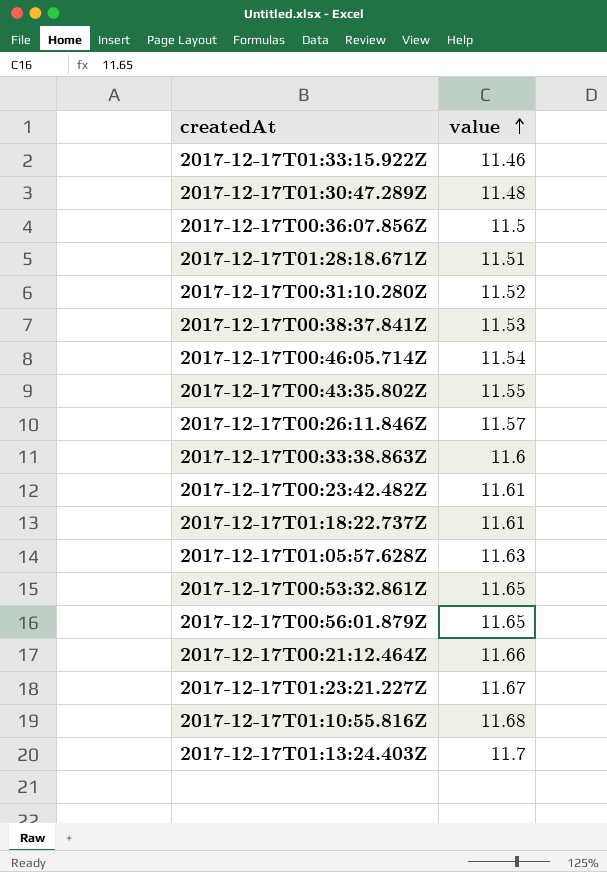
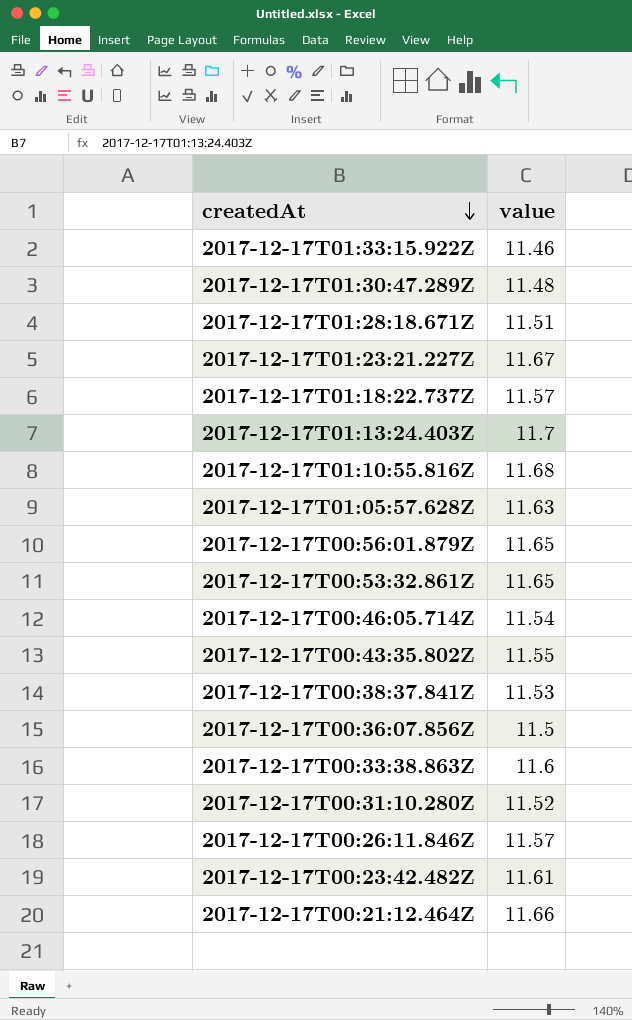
row order: value ascending -> createdAt descending
2017-12-17T01:18:22.737Z | value: 11.61 -> 11.57

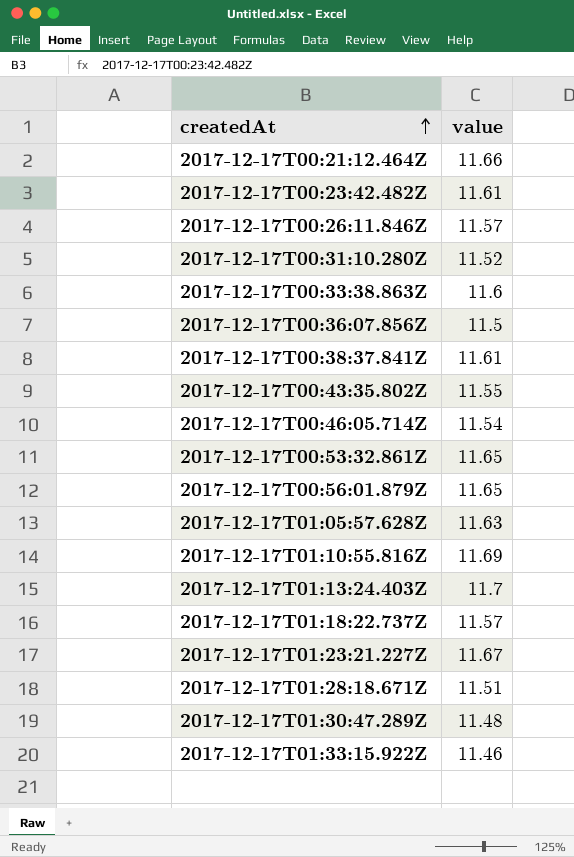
row order: createdAt descending -> createdAt ascending
2017-12-17T00:38:37.841Z | value: 11.53 -> 11.61
2017-12-17T01:10:55.816Z | value: 11.68 -> 11.69

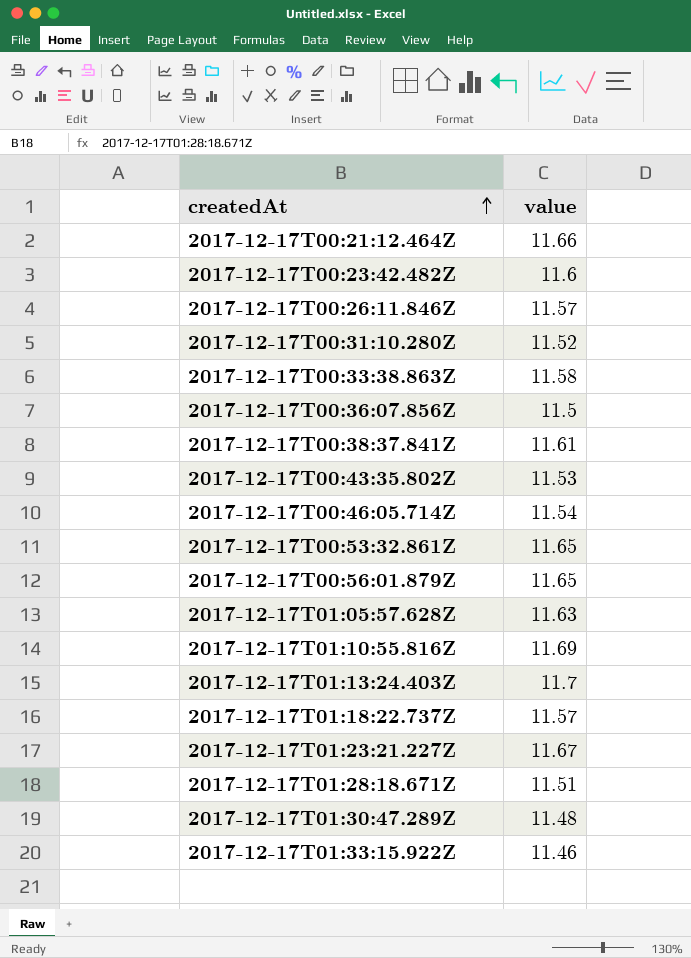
2017-12-17T00:23:42.482Z | value: 11.61 -> 11.6
2017-12-17T00:33:38.863Z | value: 11.6 -> 11.58
2017-12-17T00:43:35.802Z | value: 11.55 -> 11.53

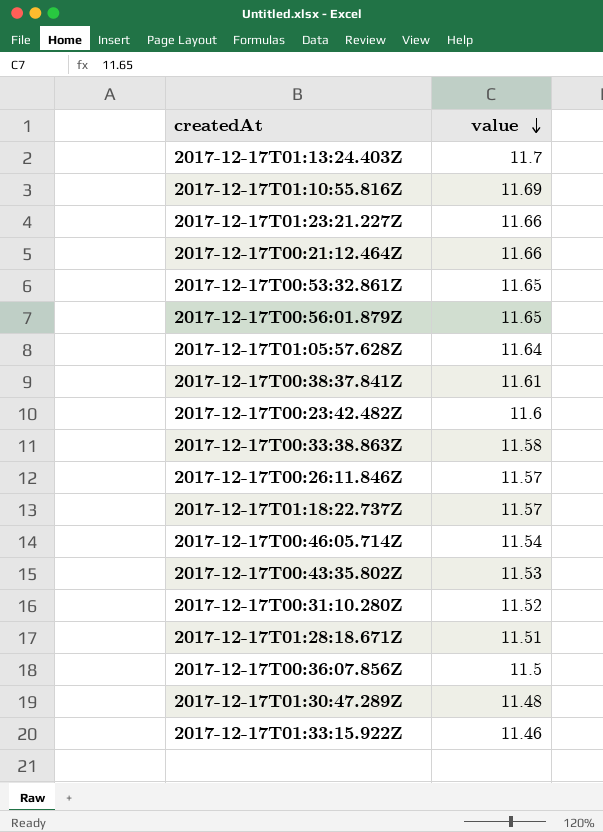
row order: createdAt ascending -> value descending
2017-12-17T01:23:21.227Z | value: 11.67 -> 11.66
2017-12-17T01:05:57.628Z | value: 11.63 -> 11.64

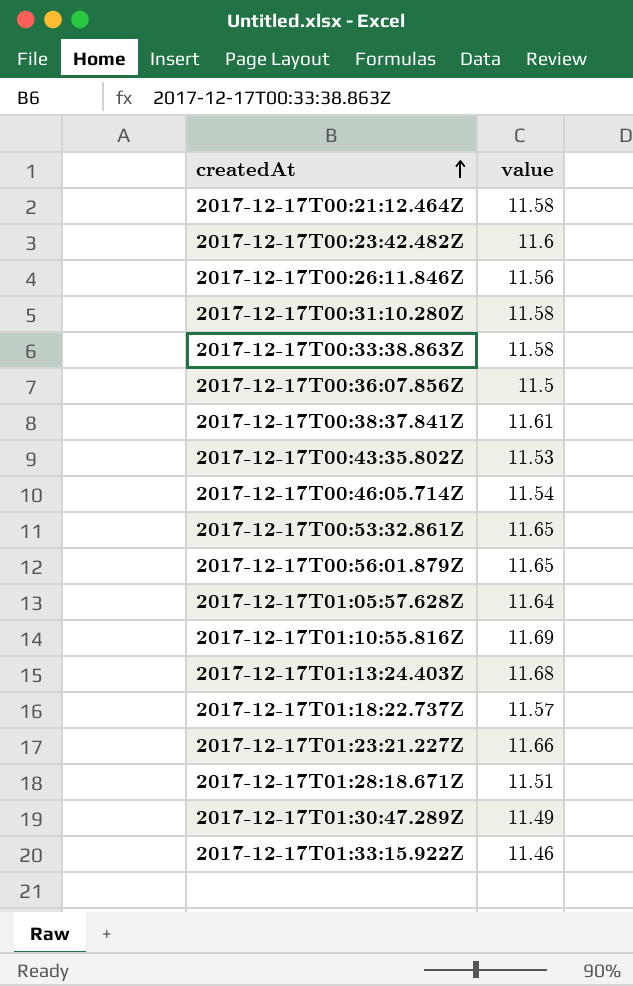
row order: value descending -> createdAt ascending
2017-12-17T00:21:12.464Z | value: 11.66 -> 11.58
2017-12-17T00:26:11.846Z | value: 11.57 -> 11.56
2017-12-17T00:31:10.280Z | value: 11.52 -> 11.58
2017-12-17T01:13:24.403Z | value: 11.7 -> 11.68
2017-12-17T01:30:47.289Z | value: 11.48 -> 11.49

